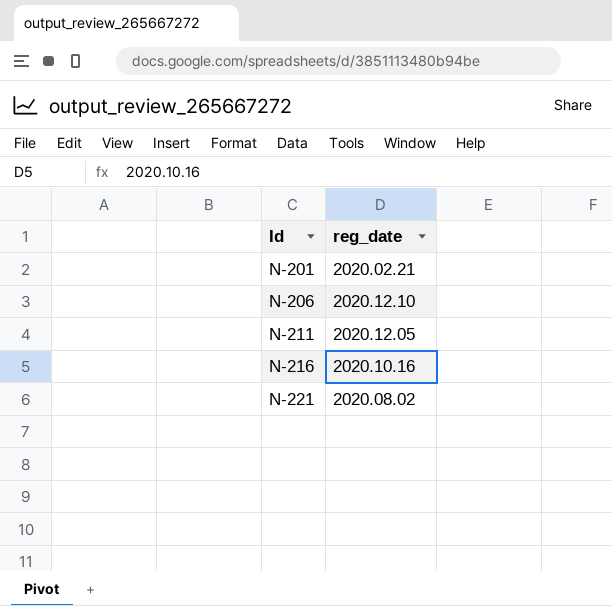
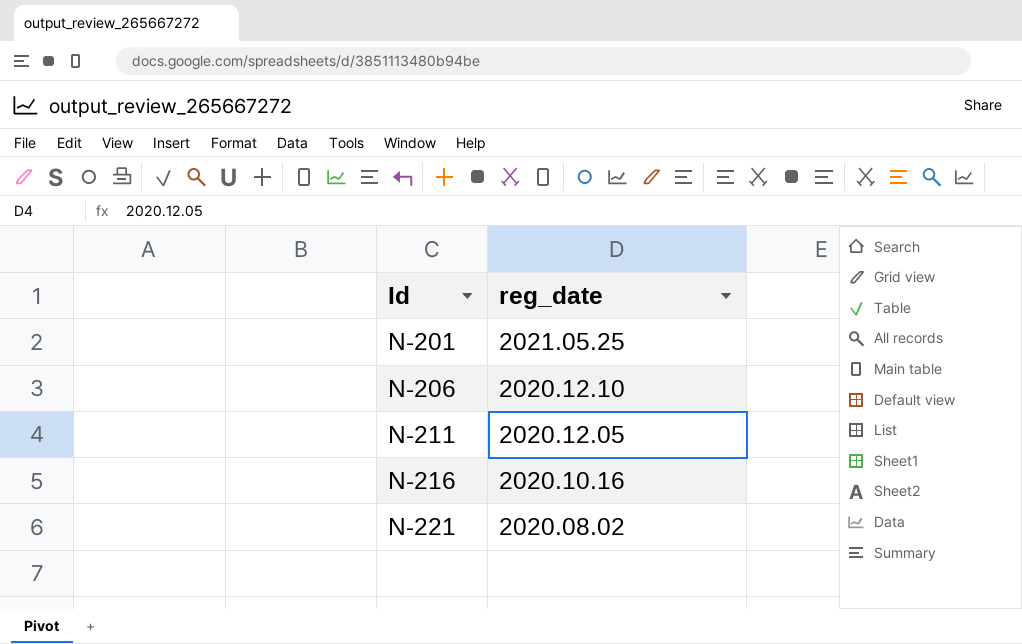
N-201 | reg_date: 2020.02.21 -> 2021.05.25

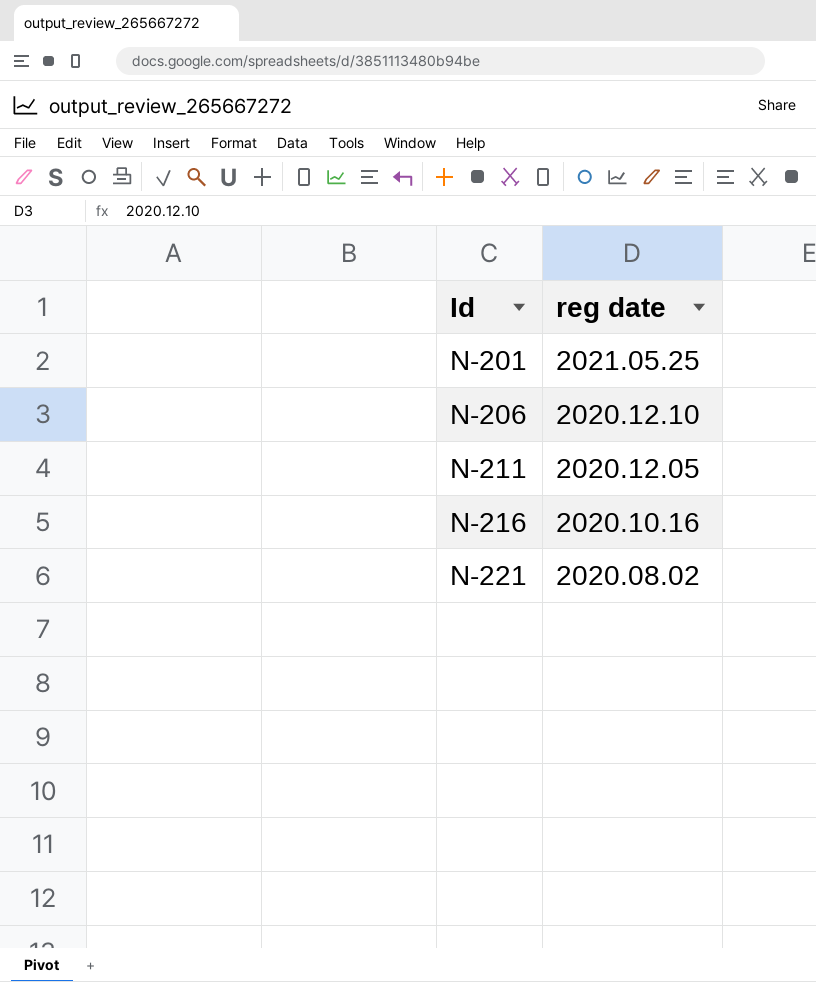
column name: reg_date -> reg date

